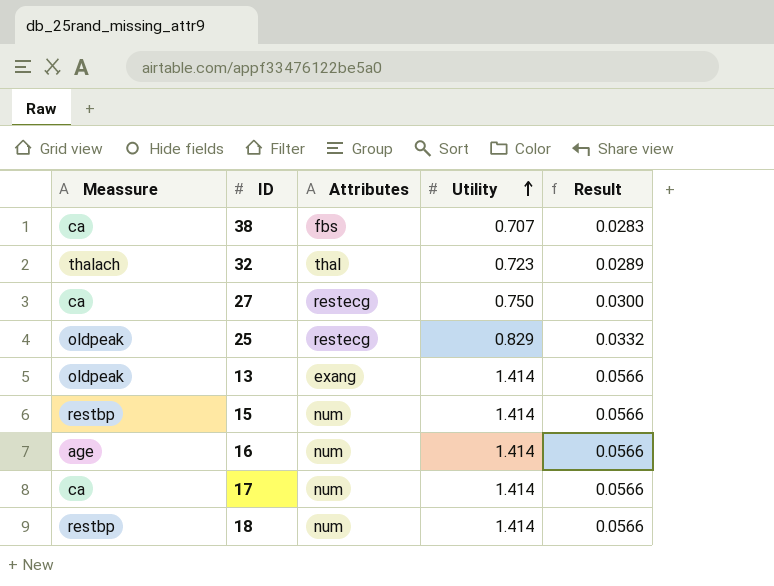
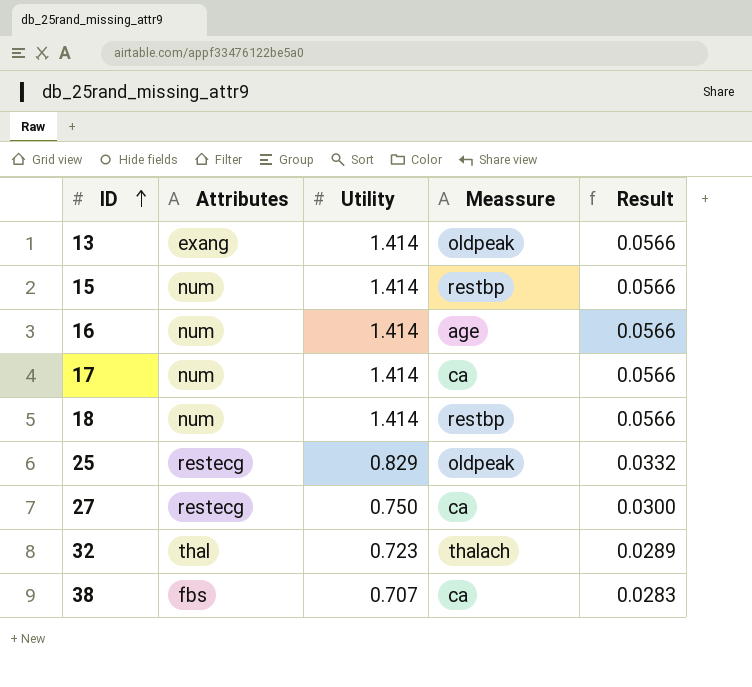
row order: Utility ascending -> ID ascending
column Meassure | position: 1 -> 4

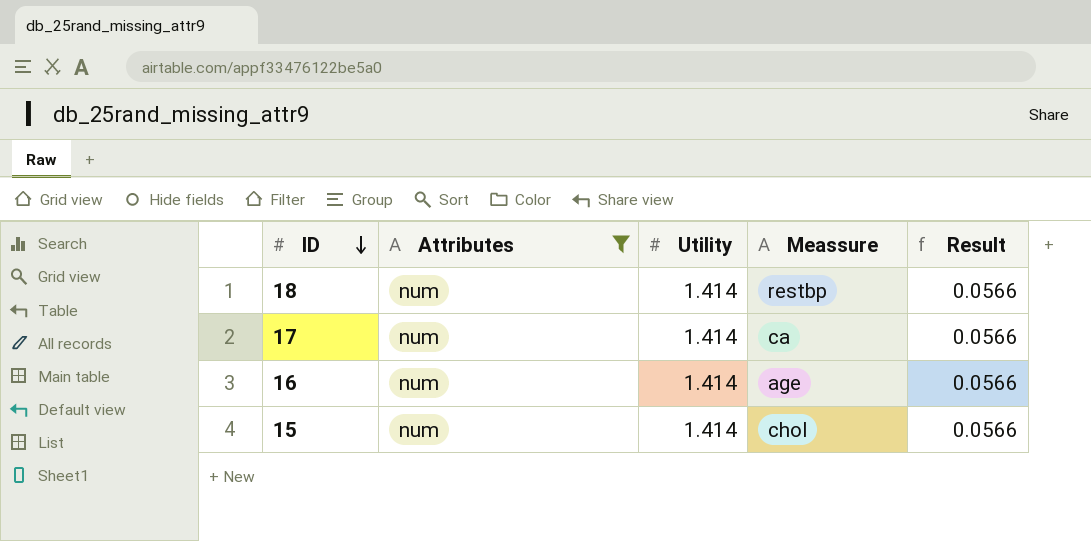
filter: none -> Attributes = num
row order: ID ascending -> ID descending
15 | Meassure: restbp -> chol

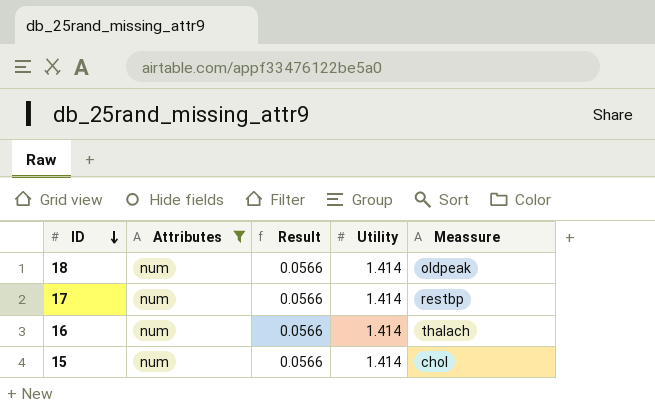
column Result | position: 5 -> 3
18 | Meassure: restbp -> oldpeak
17 | Meassure: ca -> restbp
16 | Meassure: age -> thalach

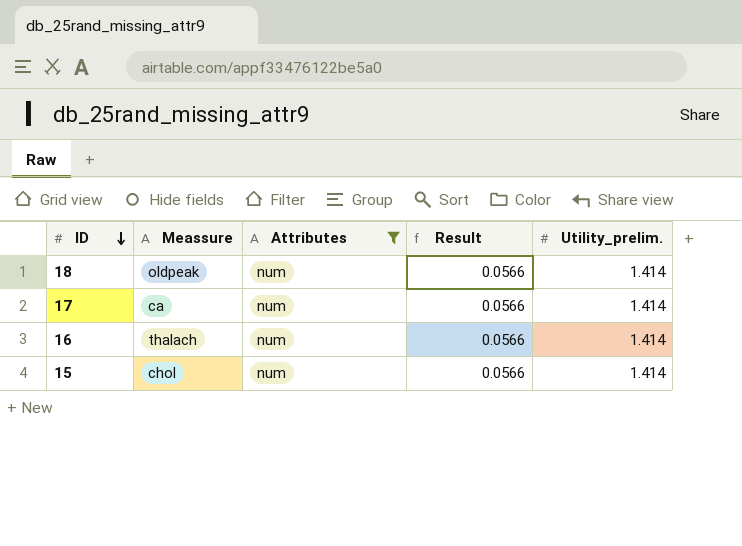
column Meassure | position: 5 -> 2
column name: Utility -> Utility_prelim.
17 | Meassure: restbp -> ca

